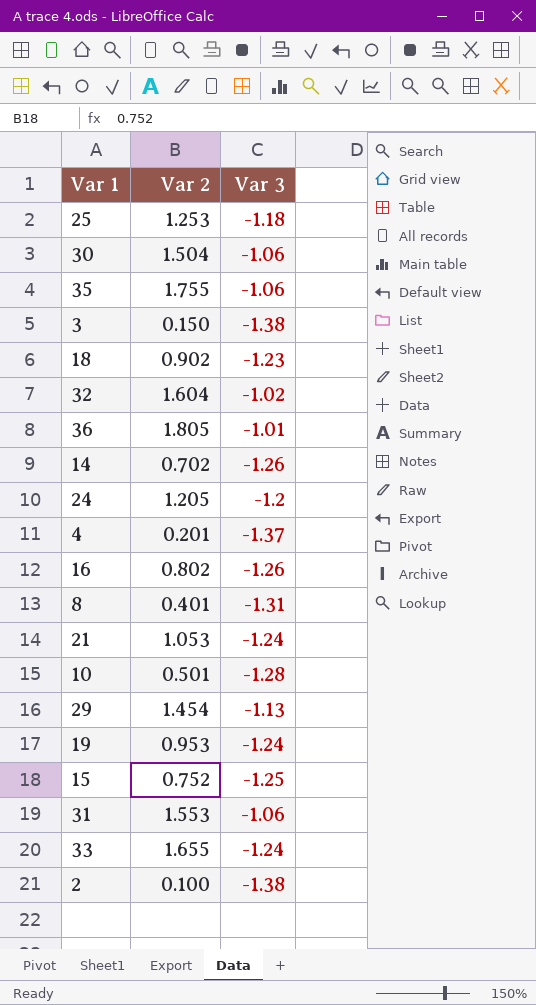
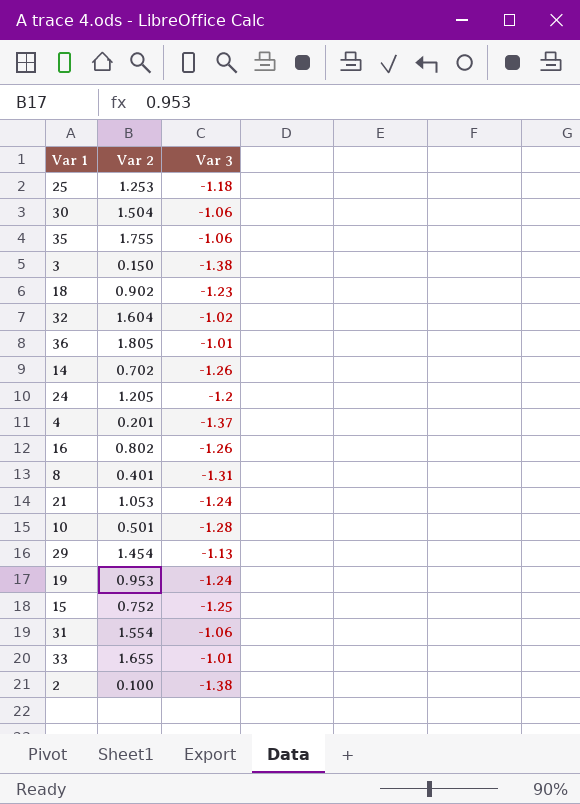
31 | Var 2: 1.553 -> 1.554
33 | Var 3: -1.24 -> -1.01

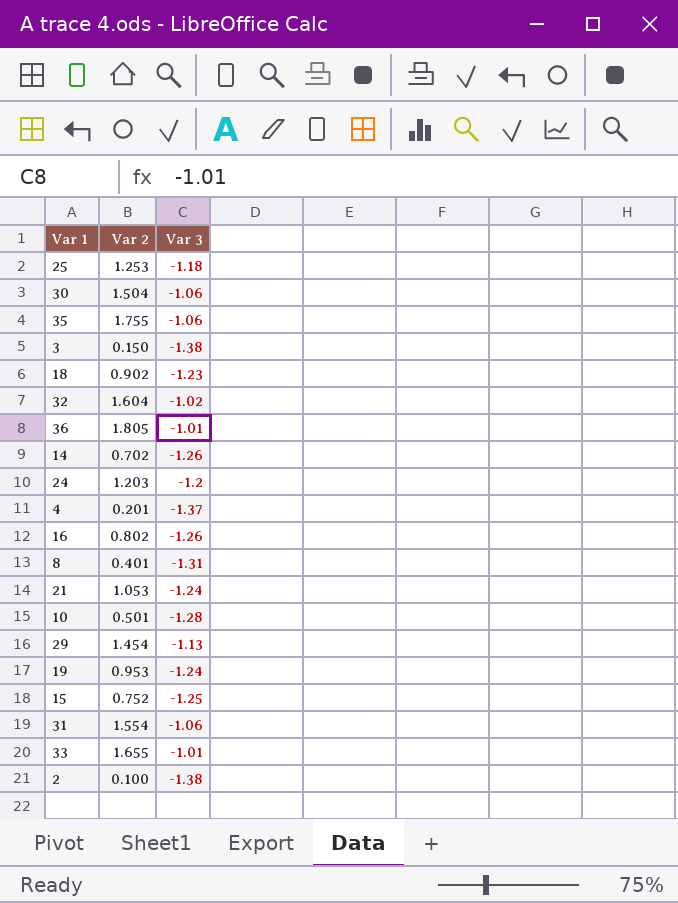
24 | Var 2: 1.205 -> 1.203

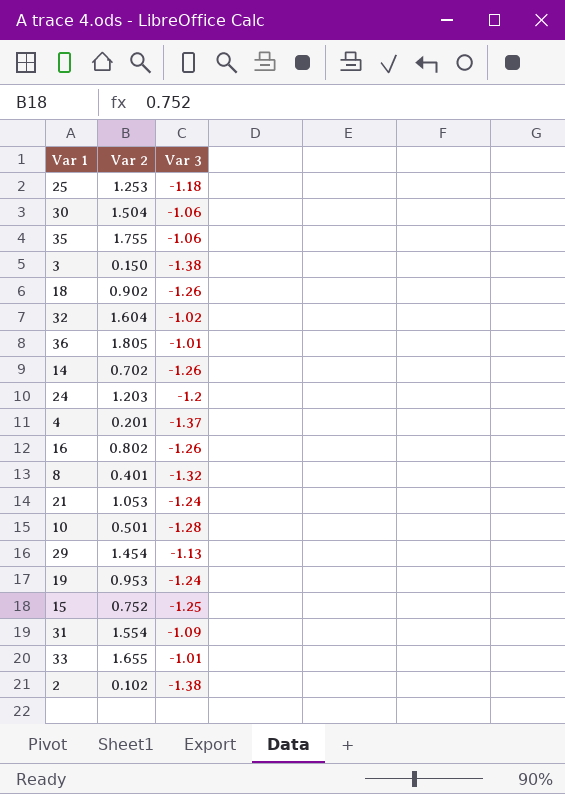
18 | Var 3: -1.23 -> -1.26
8 | Var 3: -1.31 -> -1.32
31 | Var 3: -1.06 -> -1.09
2 | Var 2: 0.100 -> 0.102

